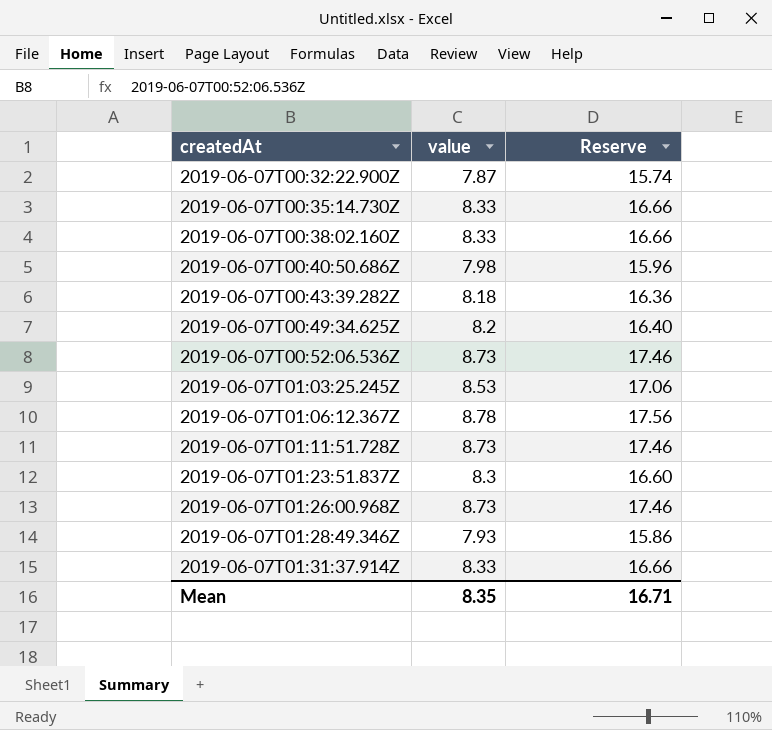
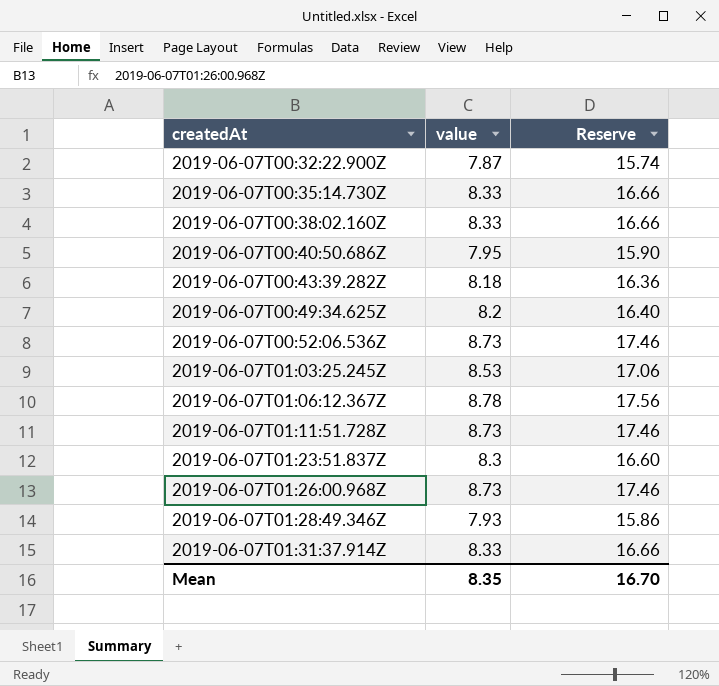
2019-06-07T00:40:50.686Z | value: 7.98 -> 7.95
2019-06-07T00:40:50.686Z | Reserve: 15.96 -> 15.90
Mean | Reserve: 16.71 -> 16.70

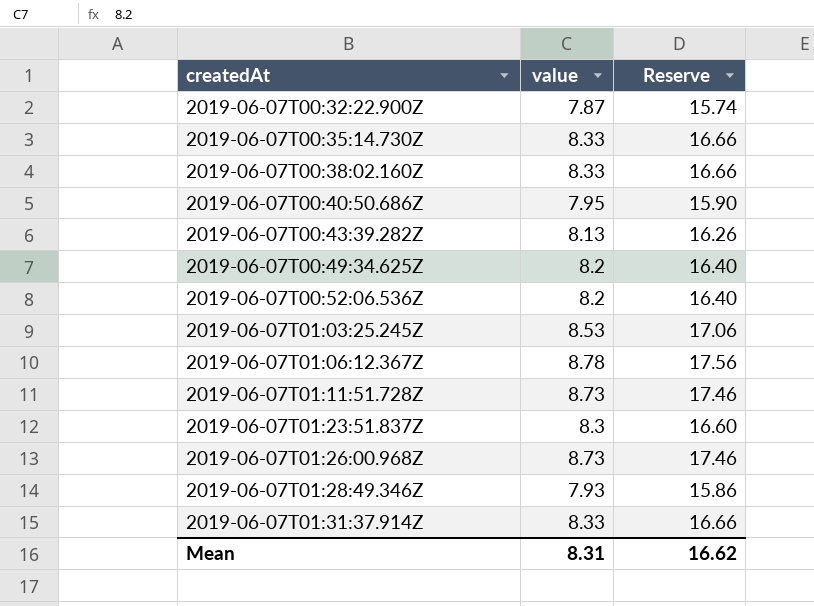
2019-06-07T00:43:39.282Z | value: 8.18 -> 8.13
2019-06-07T00:43:39.282Z | Reserve: 16.36 -> 16.26
2019-06-07T00:52:06.536Z | value: 8.73 -> 8.2
2019-06-07T00:52:06.536Z | Reserve: 17.46 -> 16.40
Mean | value: 8.35 -> 8.31
Mean | Reserve: 16.70 -> 16.62

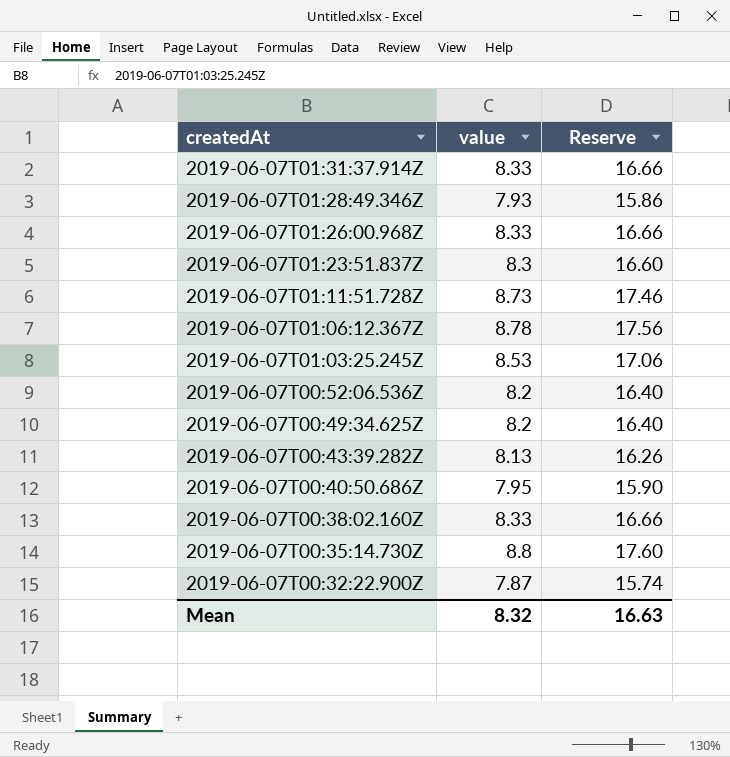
row order: createdAt ascending -> createdAt descending
2019-06-07T01:26:00.968Z | value: 8.73 -> 8.33
2019-06-07T01:26:00.968Z | Reserve: 17.46 -> 16.66
2019-06-07T00:35:14.730Z | value: 8.33 -> 8.8
2019-06-07T00:35:14.730Z | Reserve: 16.66 -> 17.60
Mean | value: 8.31 -> 8.32
Mean | Reserve: 16.62 -> 16.63

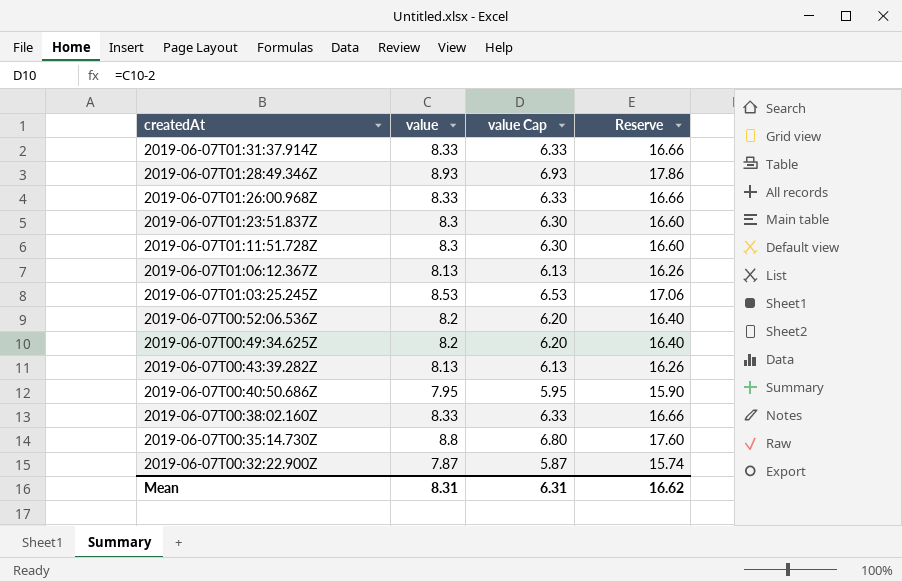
column value Cap | formula: none -> [value] - 2
2019-06-07T01:28:49.346Z | value: 7.93 -> 8.93
2019-06-07T01:28:49.346Z | Reserve: 15.86 -> 17.86
2019-06-07T01:11:51.728Z | value: 8.73 -> 8.3
2019-06-07T01:11:51.728Z | Reserve: 17.46 -> 16.60
2019-06-07T01:06:12.367Z | value: 8.78 -> 8.13
2019-06-07T01:06:12.367Z | Reserve: 17.56 -> 16.26
Mean | value: 8.32 -> 8.31
Mean | Reserve: 16.63 -> 16.62

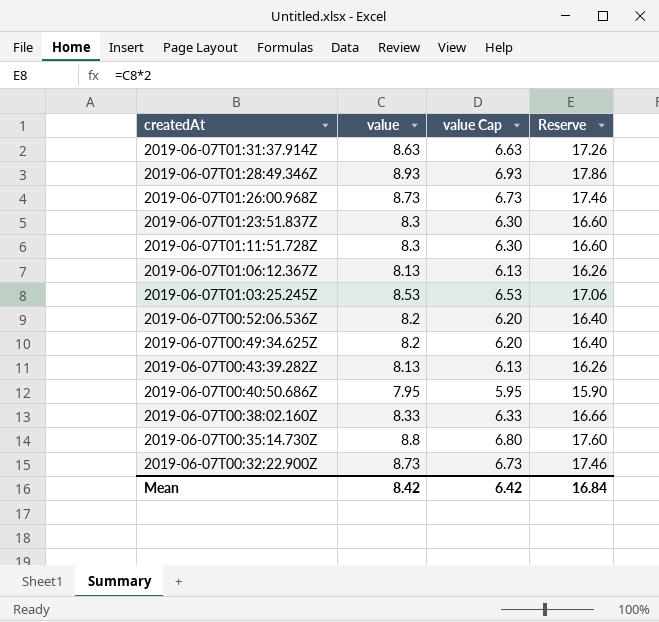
2019-06-07T01:31:37.914Z | value: 8.33 -> 8.63
2019-06-07T01:31:37.914Z | value Cap: 6.33 -> 6.63
2019-06-07T01:31:37.914Z | Reserve: 16.66 -> 17.26
2019-06-07T01:26:00.968Z | value: 8.33 -> 8.73
2019-06-07T01:26:00.968Z | value Cap: 6.33 -> 6.73
2019-06-07T01:26:00.968Z | Reserve: 16.66 -> 17.46
2019-06-07T00:32:22.900Z | value: 7.87 -> 8.73
2019-06-07T00:32:22.900Z | value Cap: 5.87 -> 6.73
2019-06-07T00:32:22.900Z | Reserve: 15.74 -> 17.46
Mean | value: 8.31 -> 8.42
Mean | value Cap: 6.31 -> 6.42
Mean | Reserve: 16.62 -> 16.84

